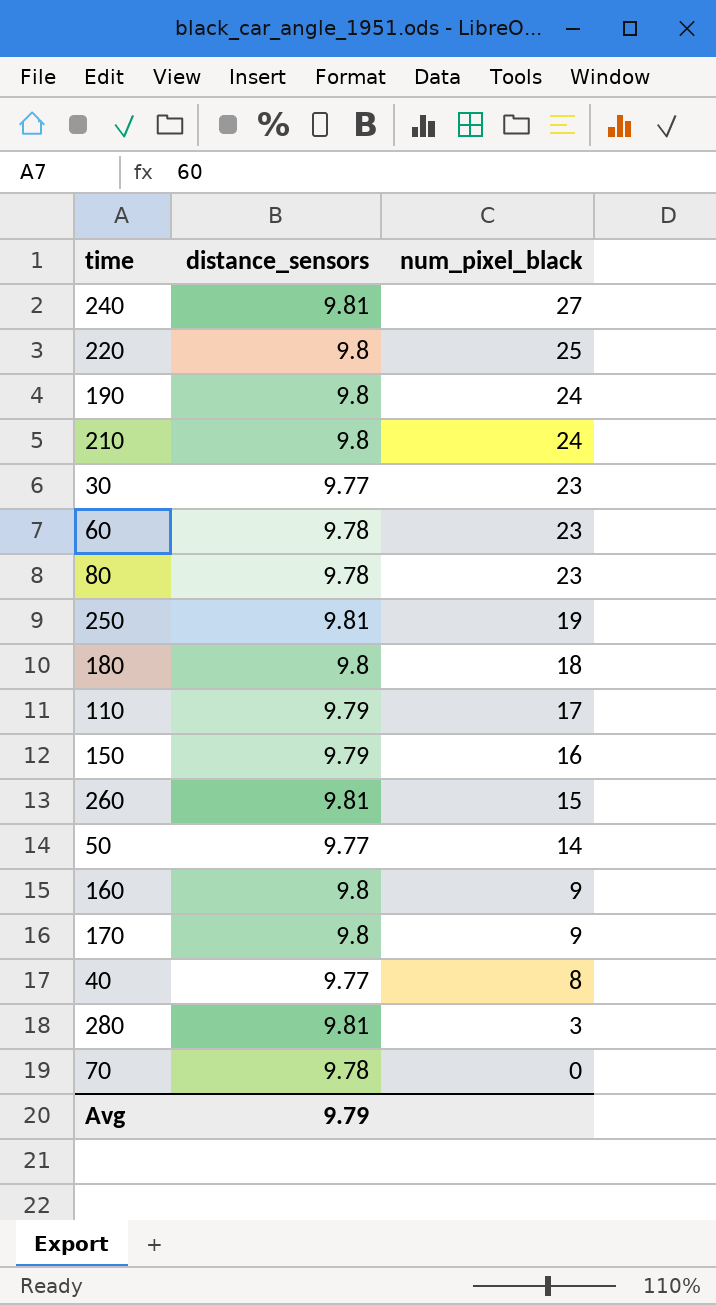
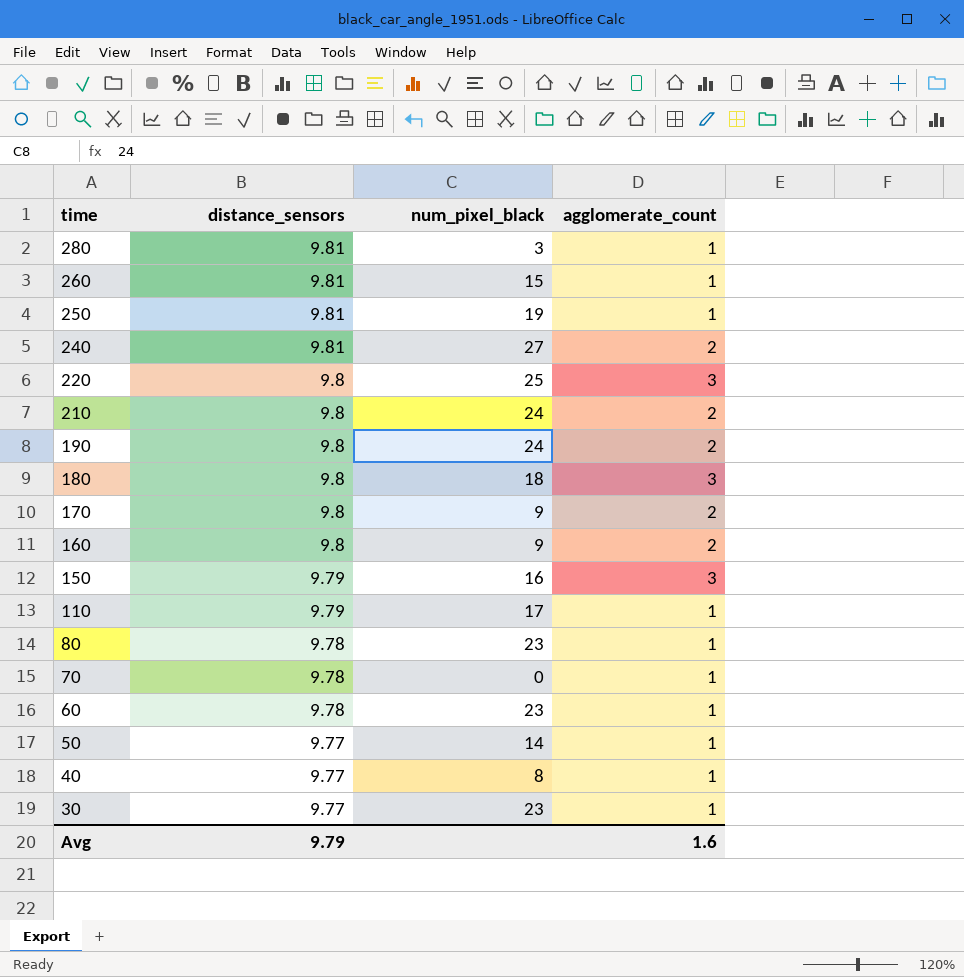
row order: num_pixel_black descending -> time descending
column agglomerate_count | position: none -> 4

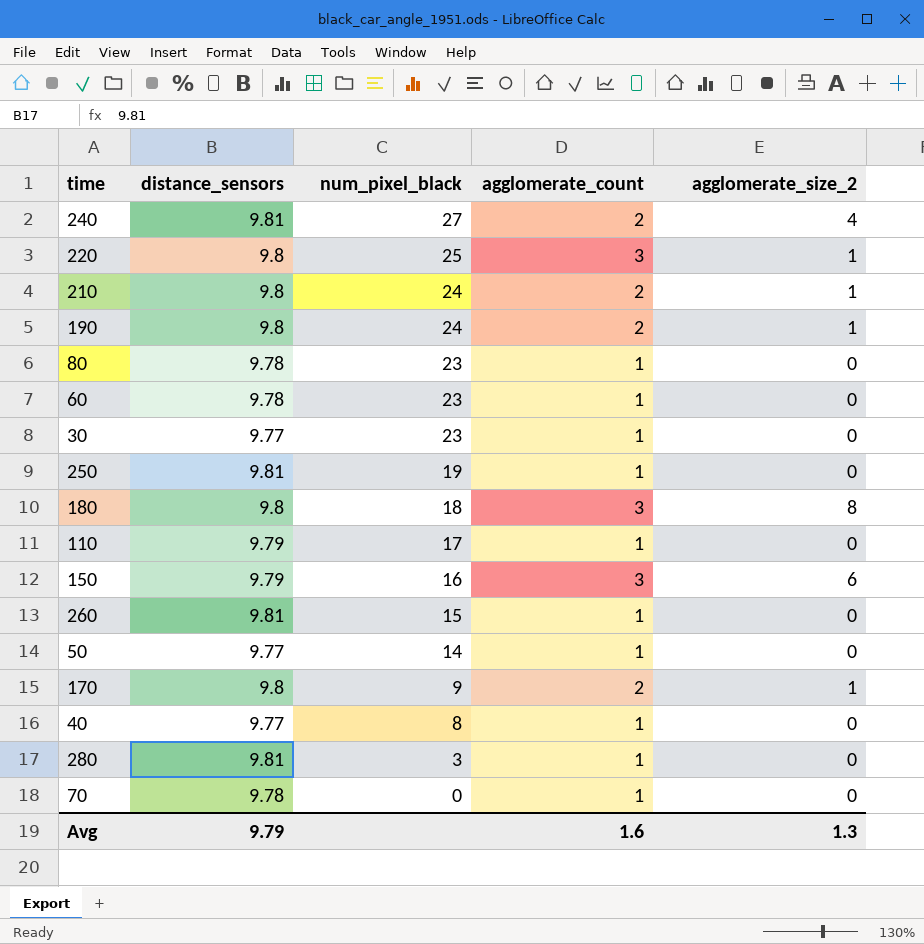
row order: time descending -> num_pixel_black descending
column agglomerate_size_2 | position: none -> 5
row 160: 9.8 | 9 | 2 -> none

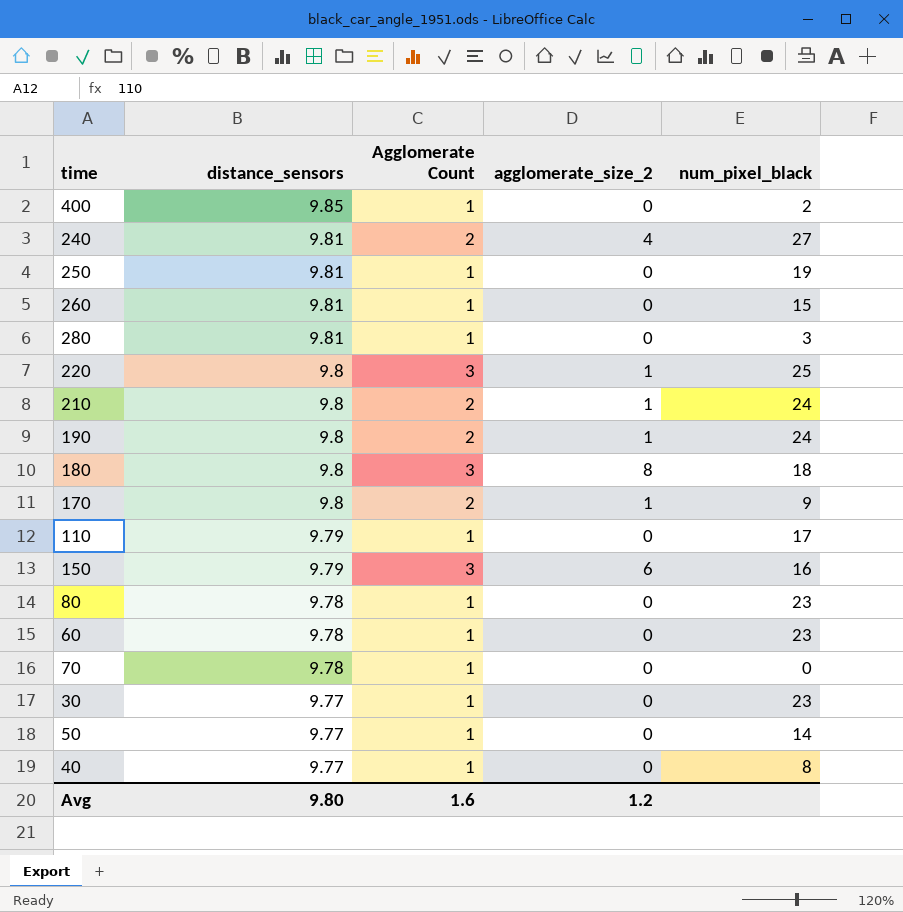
row order: num_pixel_black descending -> distance_sensors descending
column name: agglomerate_count -> Agglomerate Count
column num_pixel_black | position: 3 -> 5
row 400: none -> 9.85 | 1 | 0 | 2
Avg | distance_sensors: 9.79 -> 9.80
Avg | agglomerate_size_2: 1.3 -> 1.2

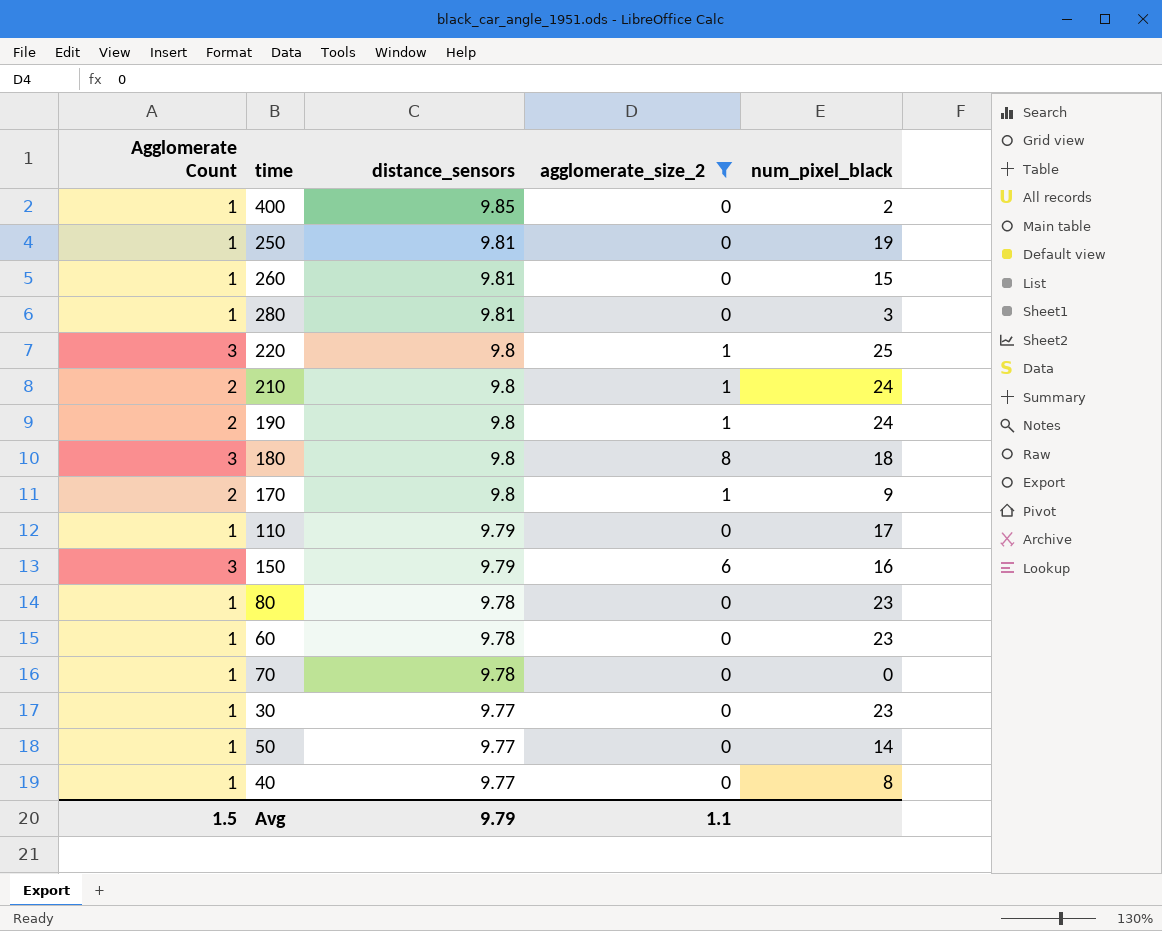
filter: none -> agglomerate_size_2 != 4
column Agglomerate Count | position: 3 -> 1
Avg | Agglomerate Count: 1.6 -> 1.5
Avg | distance_sensors: 9.80 -> 9.79
Avg | agglomerate_size_2: 1.2 -> 1.1

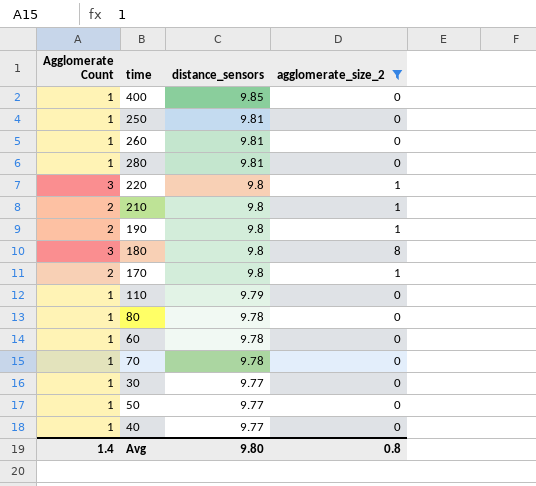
column num_pixel_black | position: 5 -> none
row 150: 3 | 9.79 | 6 | 16 -> none
Avg | Agglomerate Count: 1.5 -> 1.4
Avg | distance_sensors: 9.79 -> 9.80
Avg | agglomerate_size_2: 1.1 -> 0.8

